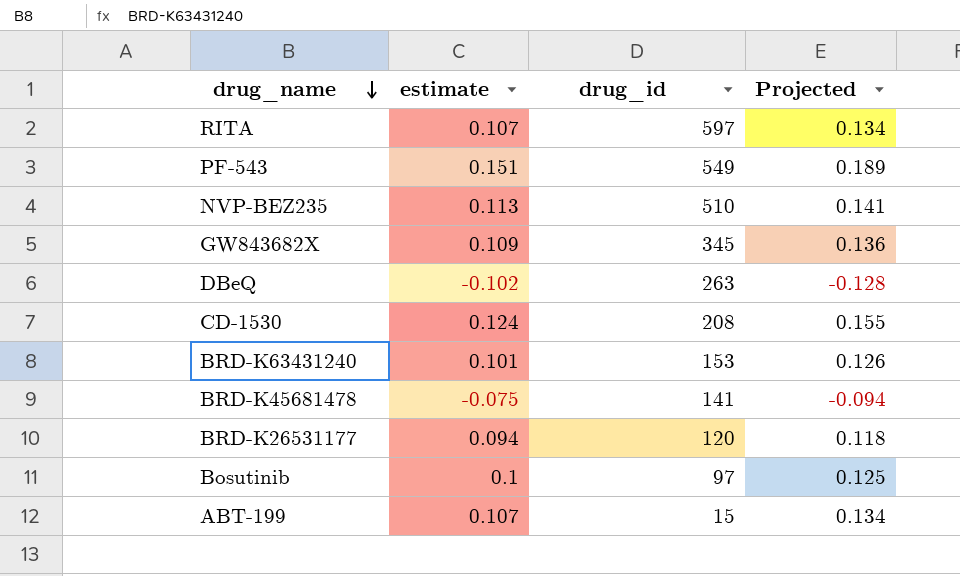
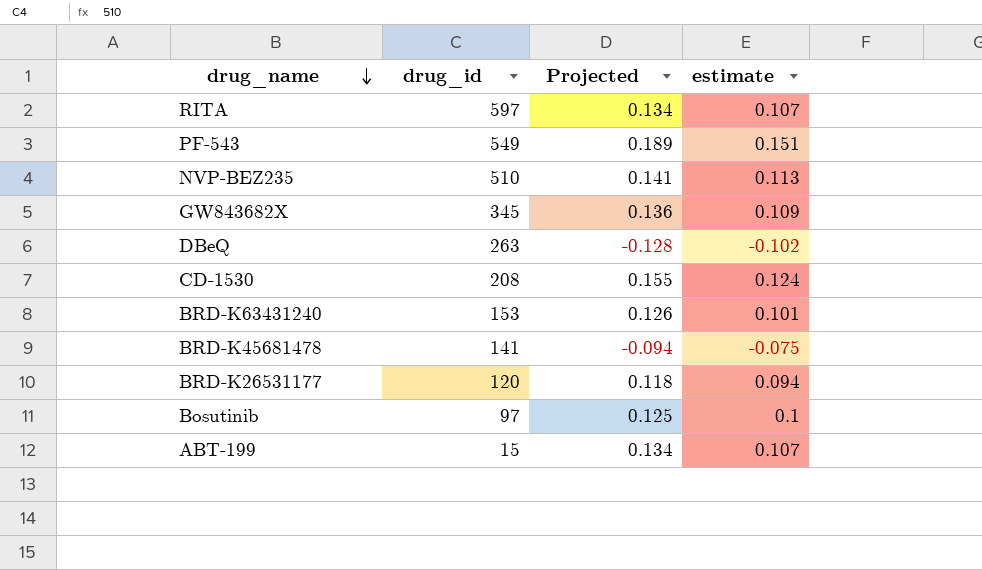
column estimate | position: 2 -> 4

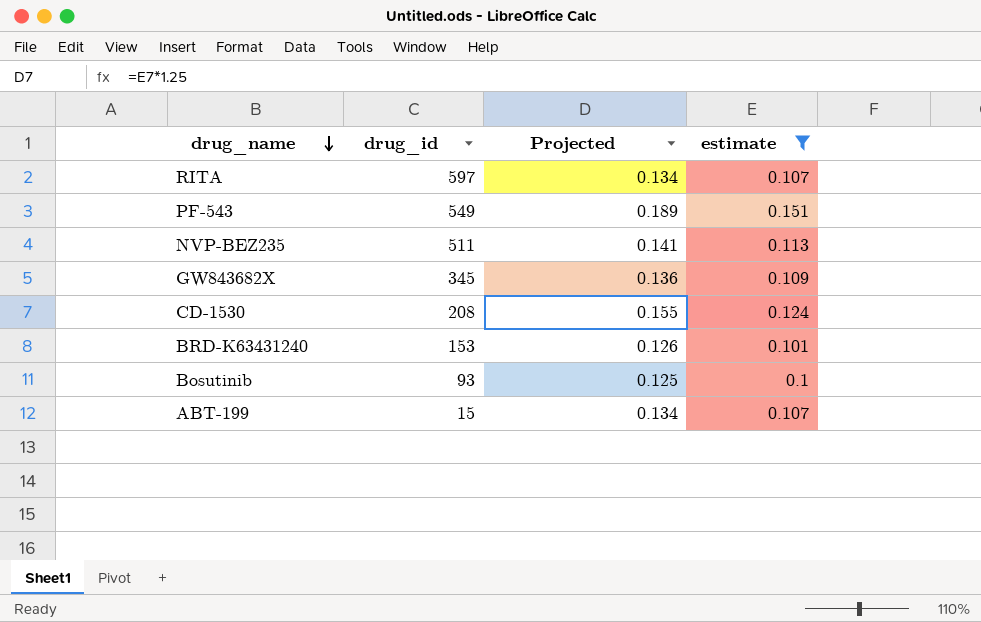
filter: none -> estimate >= 0.1
NVP-BEZ235 | drug_id: 510 -> 511
Bosutinib | drug_id: 97 -> 93

